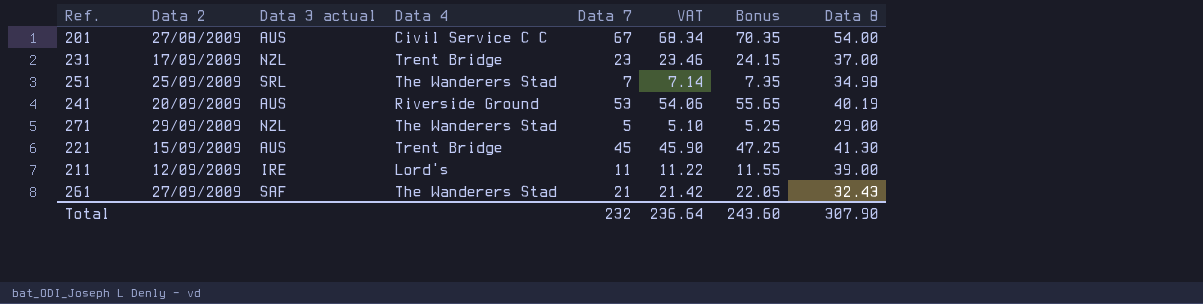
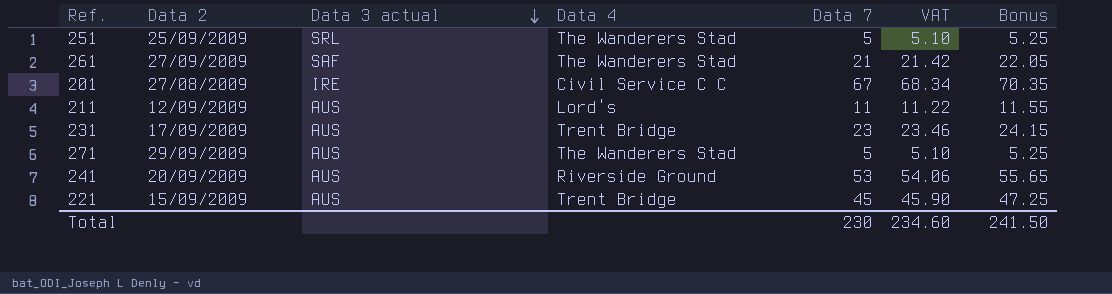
row order: none -> Data 3 actual descending
column Data 8 | position: 8 -> none
251 | Data 7: 7 -> 5
251 | VAT: 7.14 -> 5.10
251 | Bonus: 7.35 -> 5.25
201 | Data 3 actual: AUS -> IRE
211 | Data 3 actual: IRE -> AUS
231 | Data 3 actual: NZL -> AUS
271 | Data 3 actual: NZL -> AUS
Total | Data 7: 232 -> 230
Total | VAT: 236.64 -> 234.60
Total | Bonus: 243.60 -> 241.50

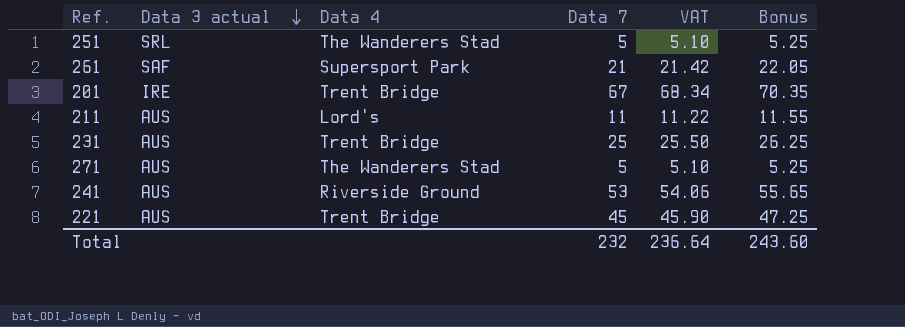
column Data 2 | position: 2 -> none
261 | Data 4: The Wanderers Stad -> Supersport Park
201 | Data 4: Civil Service C C -> Trent Bridge
231 | Data 7: 23 -> 25
231 | VAT: 23.46 -> 25.50
231 | Bonus: 24.15 -> 26.25
Total | Data 7: 230 -> 232
Total | VAT: 234.60 -> 236.64
Total | Bonus: 241.50 -> 243.60

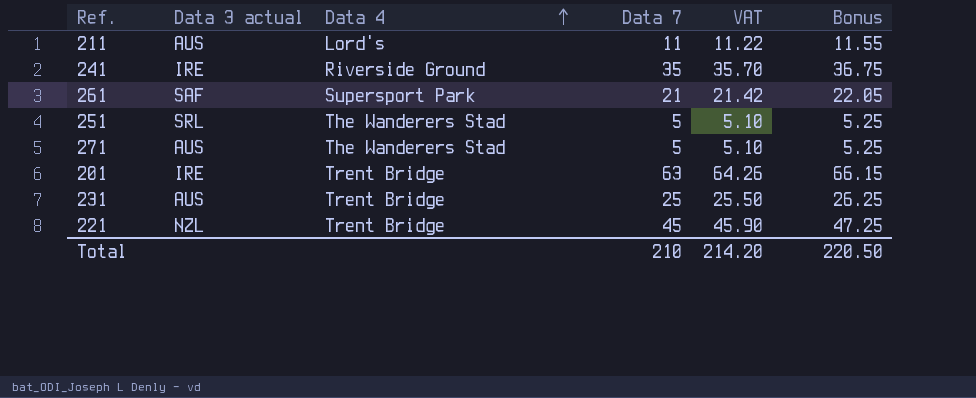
row order: Data 3 actual descending -> Data 4 ascending
241 | Data 3 actual: AUS -> IRE
241 | Data 7: 53 -> 35
241 | VAT: 54.06 -> 35.70
241 | Bonus: 55.65 -> 36.75
201 | Data 7: 67 -> 63
201 | VAT: 68.34 -> 64.26
201 | Bonus: 70.35 -> 66.15
221 | Data 3 actual: AUS -> NZL
Total | Data 7: 232 -> 210
Total | VAT: 236.64 -> 214.20
Total | Bonus: 243.60 -> 220.50

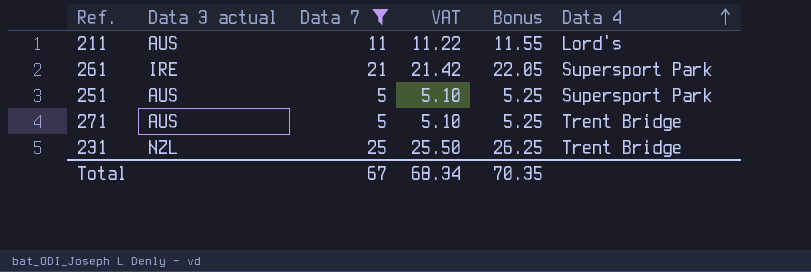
filter: none -> Data 7 <= 25
column Data 4 | position: 3 -> 6
261 | Data 3 actual: SAF -> IRE
251 | Data 3 actual: SRL -> AUS
251 | Data 4: The Wanderers Stad -> Supersport Park
271 | Data 4: The Wanderers Stad -> Trent Bridge
231 | Data 3 actual: AUS -> NZL
Total | Data 7: 210 -> 67
Total | VAT: 214.20 -> 68.34
Total | Bonus: 220.50 -> 70.35

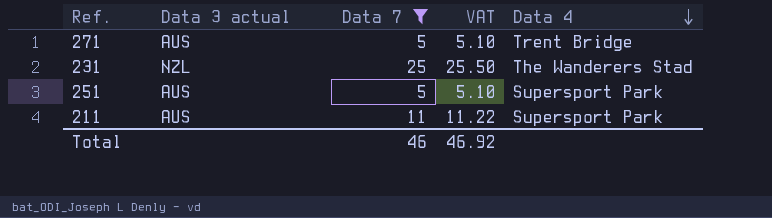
row order: Data 4 ascending -> Data 4 descending
column Bonus | formula: [Data 7] * 1.05 -> none
row 261: IRE | 21 | 21.42 | 22.05 | Supersport Park -> none
231 | Data 4: Trent Bridge -> The Wanderers Stad
211 | Data 4: Lord's -> Supersport Park
Total | Data 7: 67 -> 46
Total | VAT: 68.34 -> 46.92

